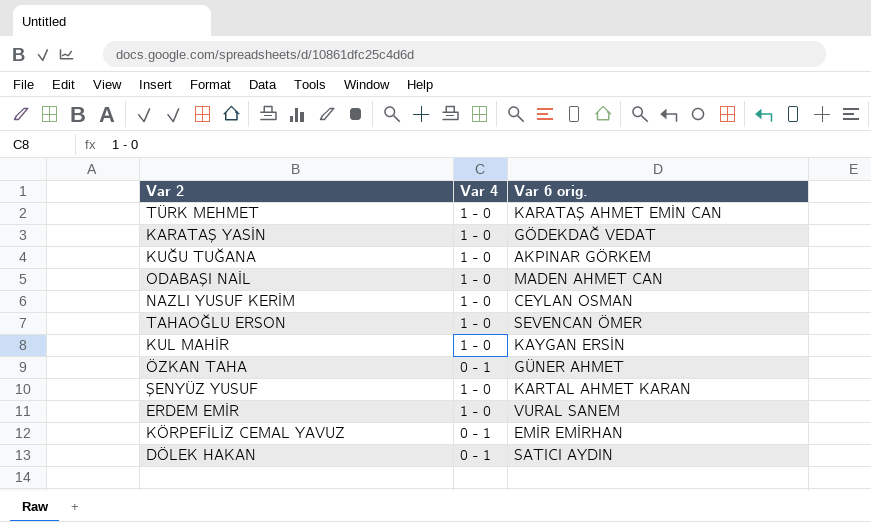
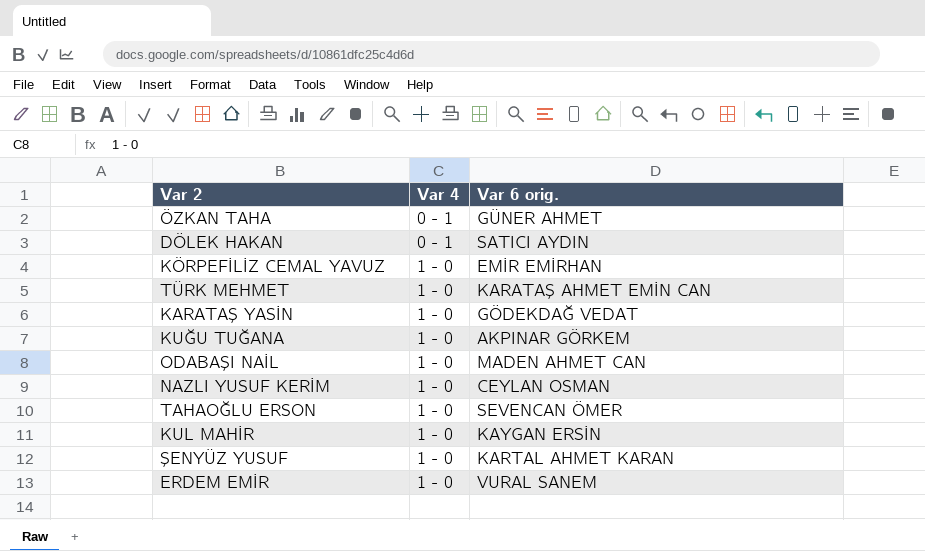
row order: none -> Var 4 ascending
KÖRPEFİLİZ CEMAL YAVUZ | Var 4: 0 - 1 -> 1 - 0

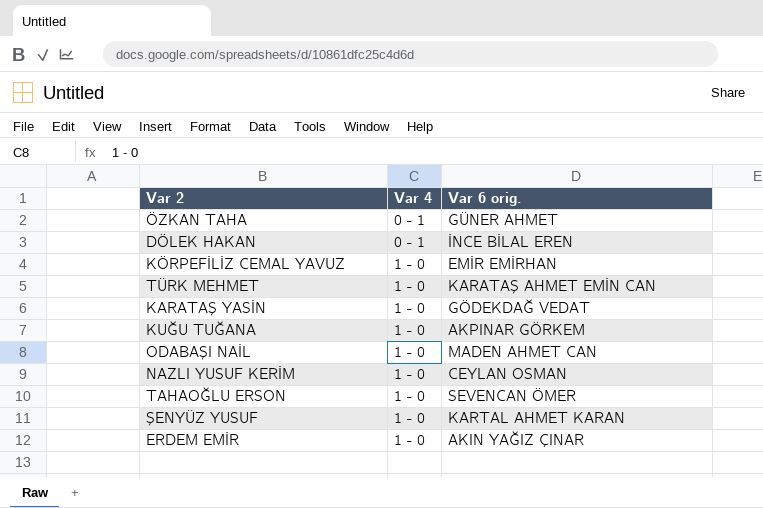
row KUL MAHİR: 1 - 0 | KAYGAN ERSİN -> none
DÖLEK HAKAN | Var 6 orig.: SATICI AYDIN -> İNCE BİLAL EREN
ERDEM EMİR | Var 6 orig.: VURAL SANEM -> AKIN YAĞIZ ÇINAR

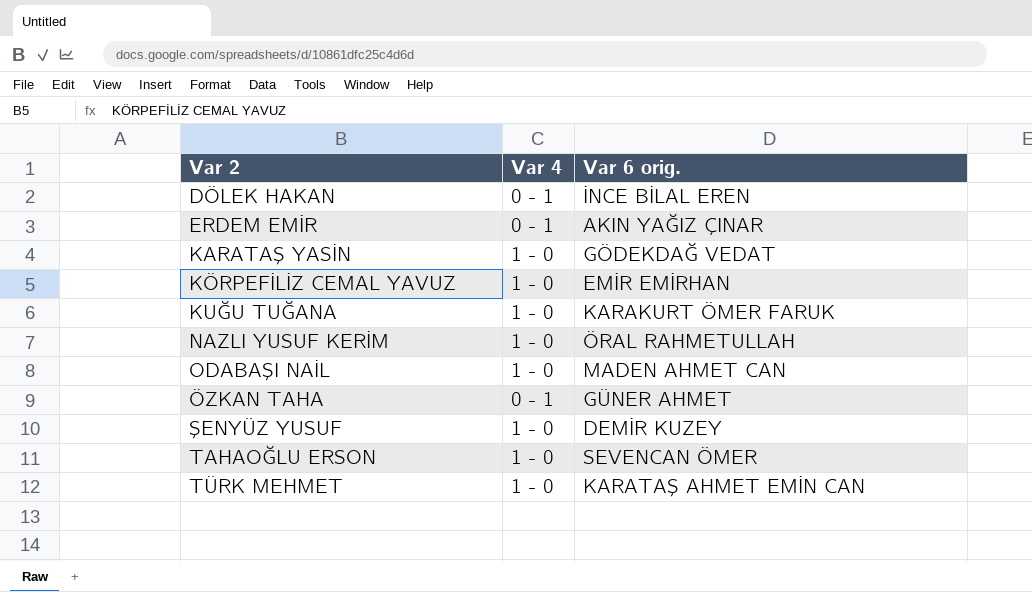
row order: Var 4 ascending -> Var 2 ascending
ERDEM EMİR | Var 4: 1 - 0 -> 0 - 1
KUĞU TUĞANA | Var 6 orig.: AKPINAR GÖRKEM -> KARAKURT ÖMER FARUK
NAZLI YUSUF KERİM | Var 6 orig.: CEYLAN OSMAN -> ÖRAL RAHMETULLAH
ŞENYÜZ YUSUF | Var 6 orig.: KARTAL AHMET KARAN -> DEMİR KUZEY

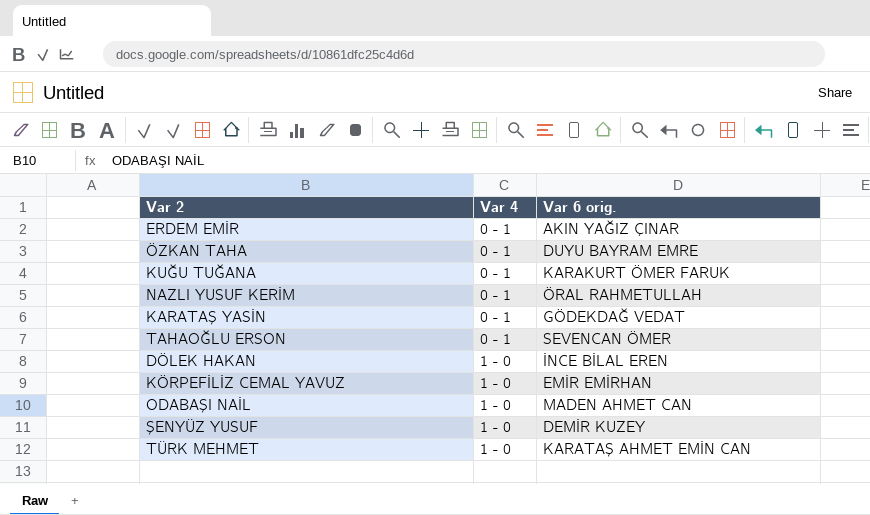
row order: Var 2 ascending -> Var 4 ascending
ÖZKAN TAHA | Var 6 orig.: GÜNER AHMET -> DUYU BAYRAM EMRE
KUĞU TUĞANA | Var 4: 1 - 0 -> 0 - 1
NAZLI YUSUF KERİM | Var 4: 1 - 0 -> 0 - 1
KARATAŞ YASİN | Var 4: 1 - 0 -> 0 - 1
TAHAOĞLU ERSON | Var 4: 1 - 0 -> 0 - 1
DÖLEK HAKAN | Var 4: 0 - 1 -> 1 - 0

